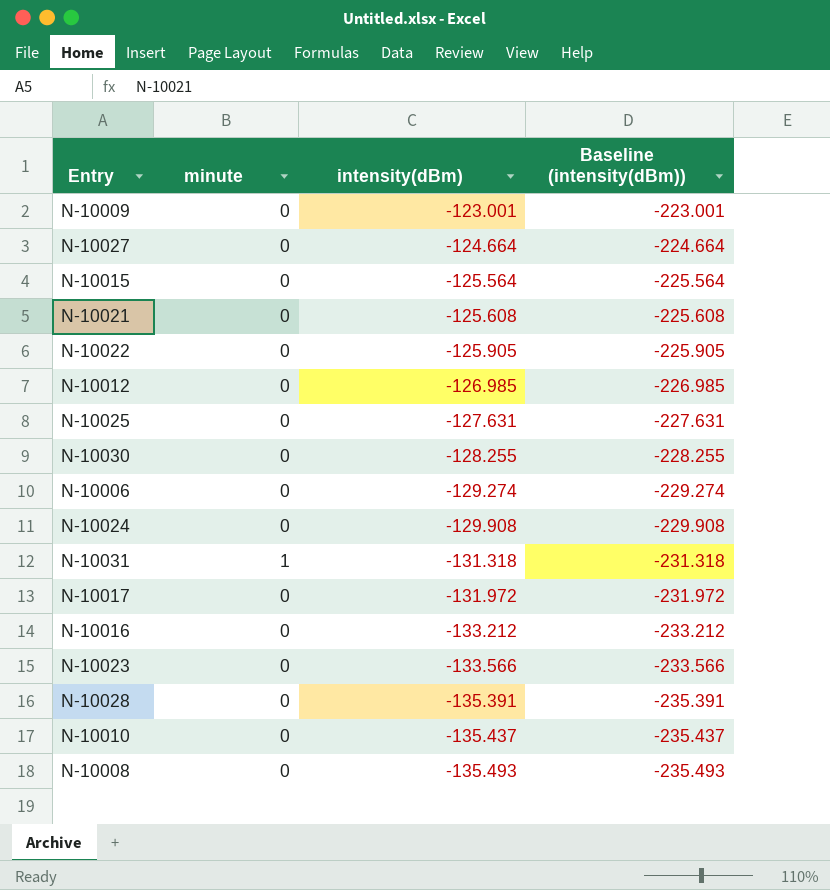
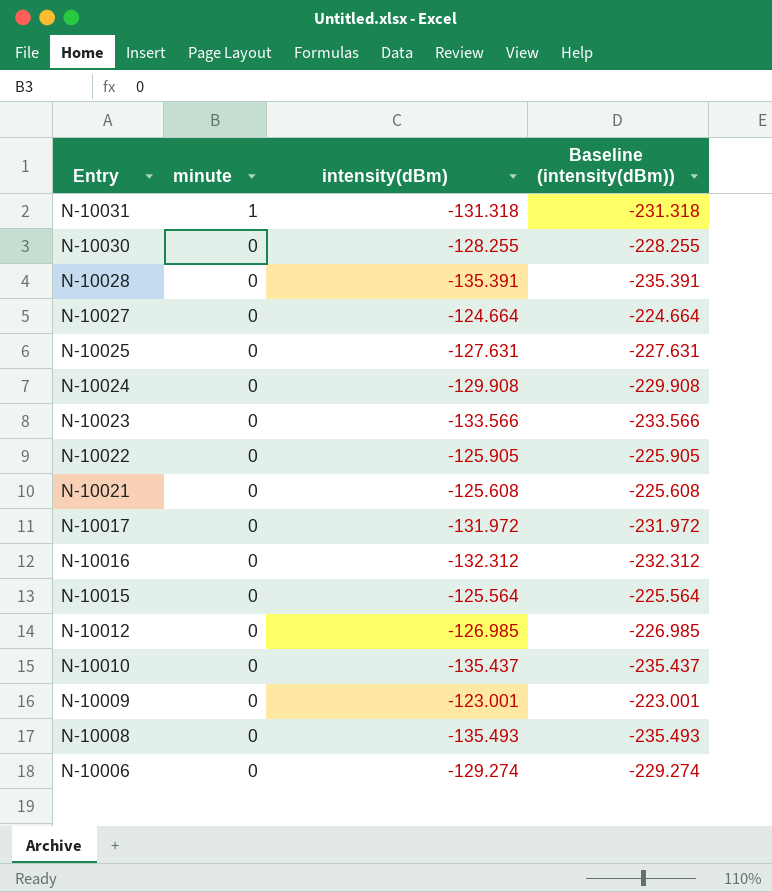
row order: intensity(dBm) descending -> Entry descending
N-10016 | intensity(dBm): -133.212 -> -132.312
N-10016 | Baseline (intensity(dBm)): -233.212 -> -232.312

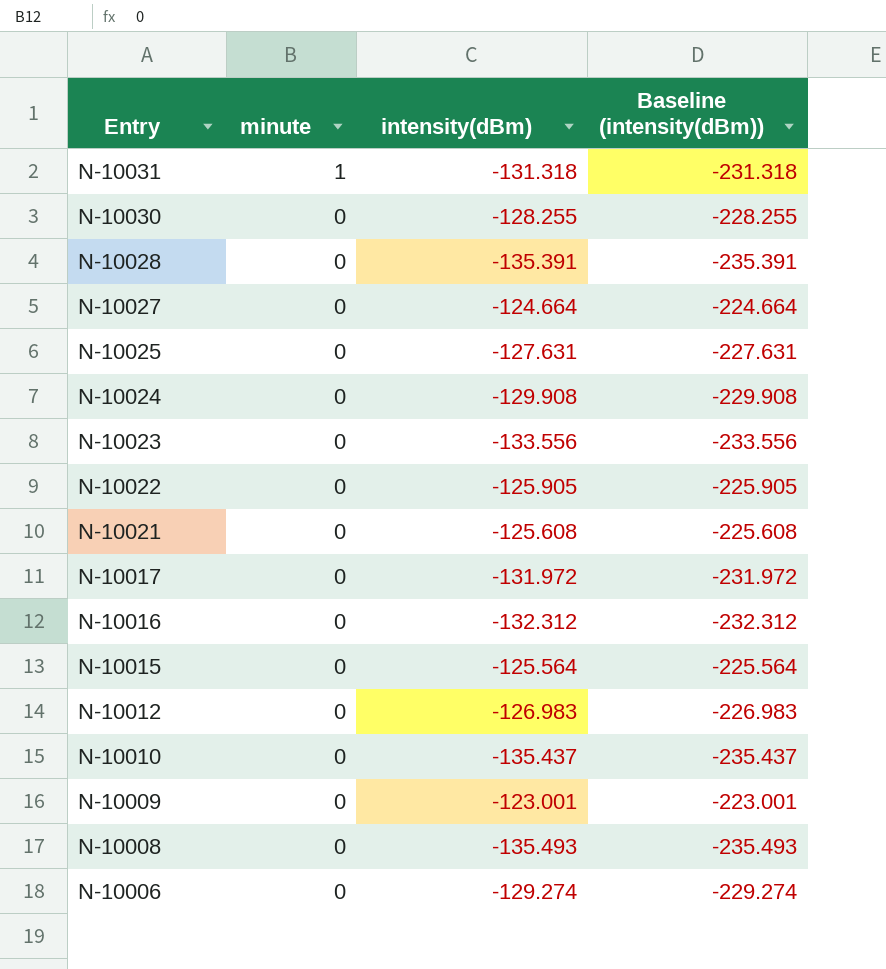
N-10023 | intensity(dBm): -133.566 -> -133.556
N-10023 | Baseline (intensity(dBm)): -233.566 -> -233.556
N-10012 | intensity(dBm): -126.985 -> -126.983
N-10012 | Baseline (intensity(dBm)): -226.985 -> -226.983

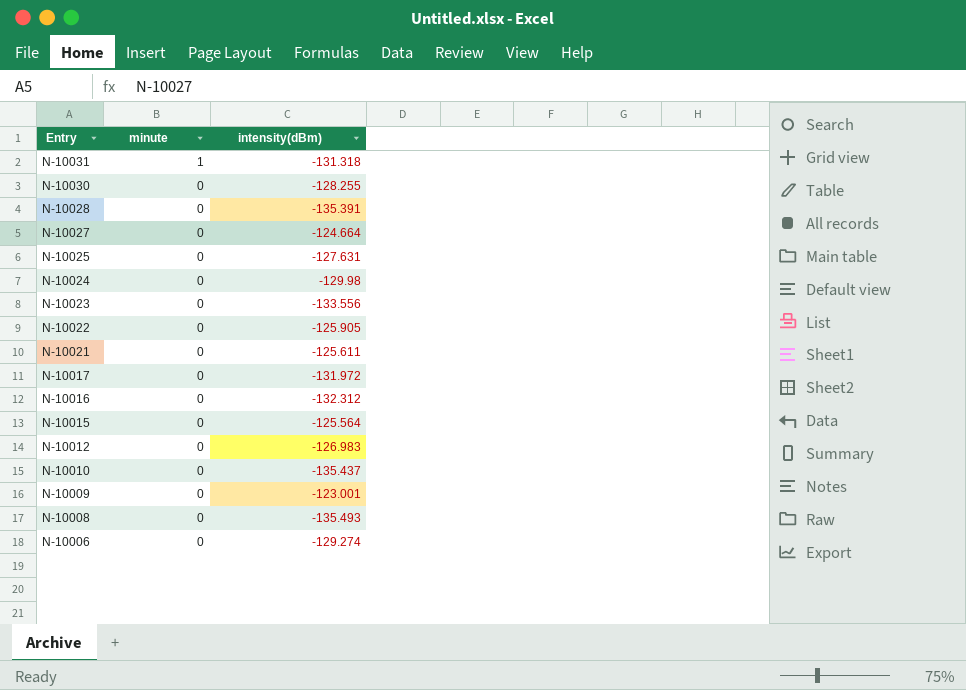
column Baseline (intensity(dBm)) | formula: [intensity(dBm)] - 100 -> none
N-10024 | intensity(dBm): -129.908 -> -129.98
N-10021 | intensity(dBm): -125.608 -> -125.611

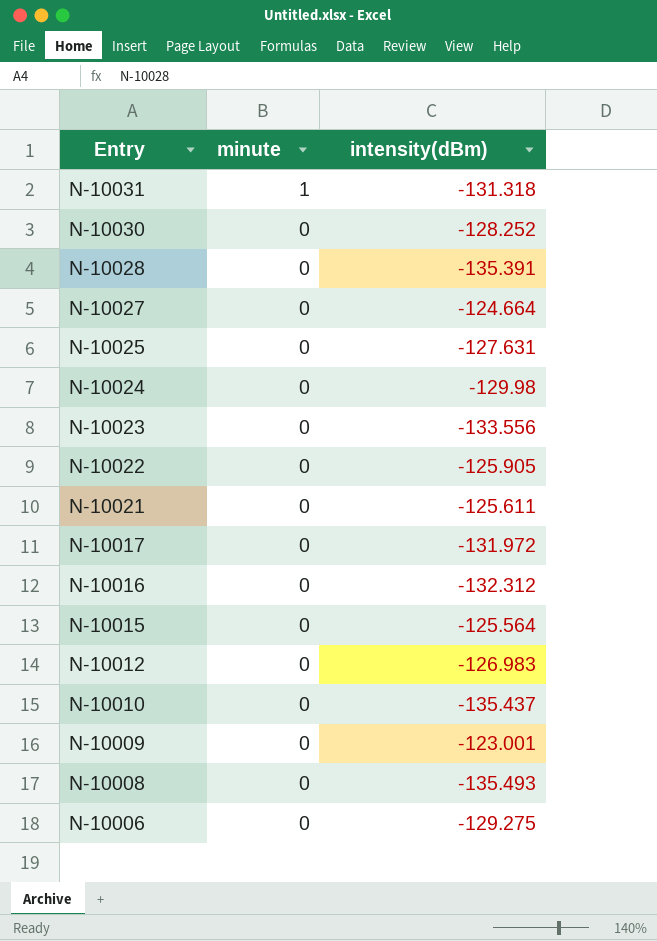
N-10030 | intensity(dBm): -128.255 -> -128.252
N-10006 | intensity(dBm): -129.274 -> -129.275

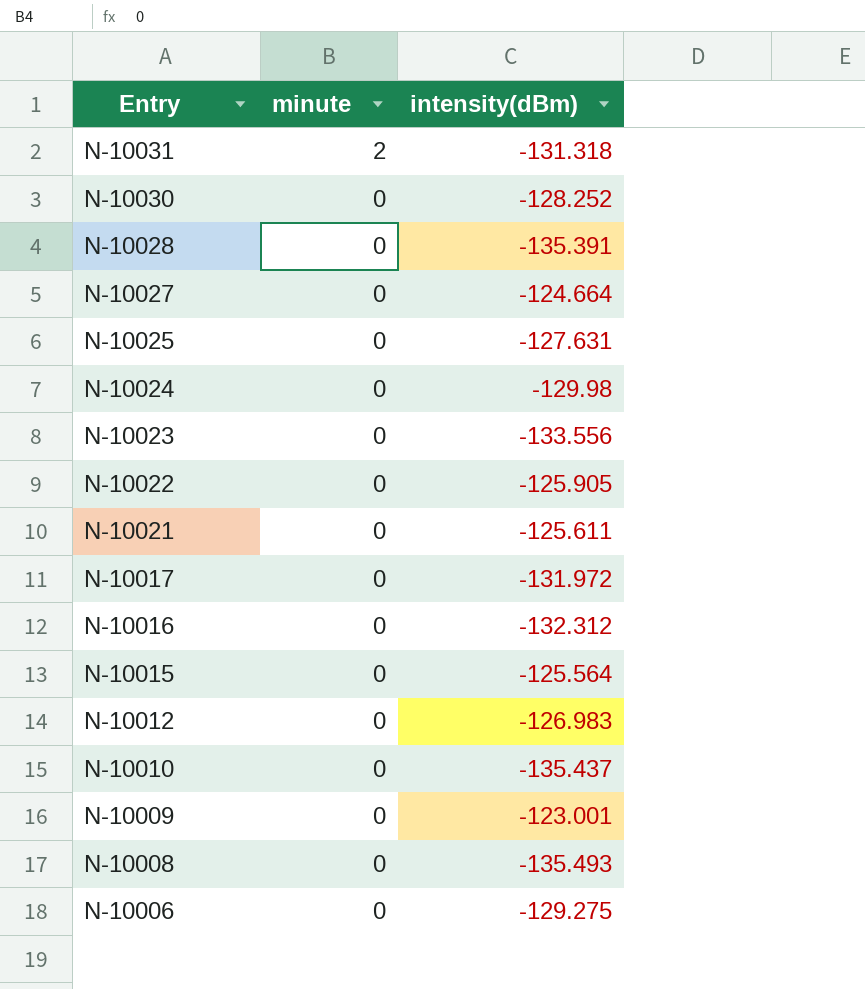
N-10031 | minute: 1 -> 2

